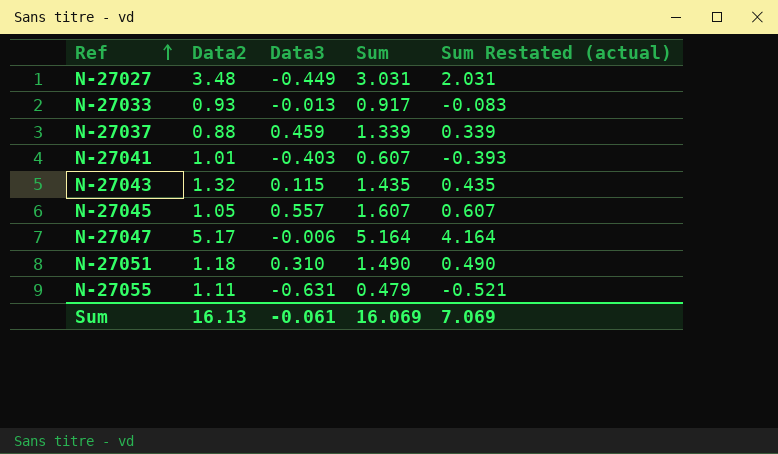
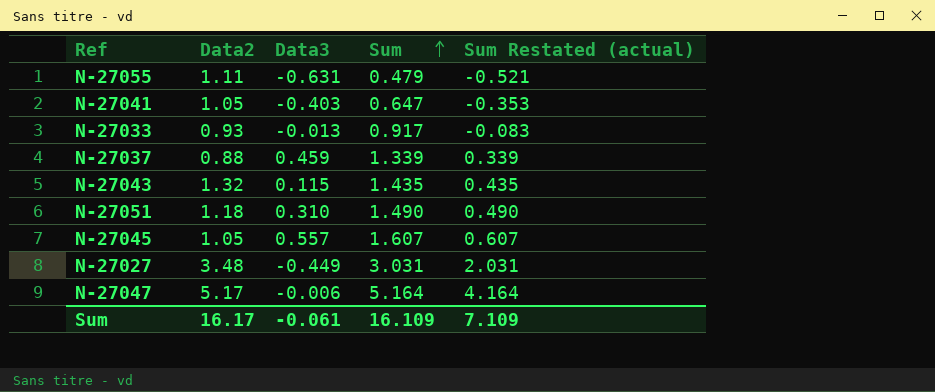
row order: Ref ascending -> Sum ascending
N-27041 | Data2: 1.01 -> 1.05
N-27041 | Sum: 0.607 -> 0.647
N-27041 | Sum Restated (actual): -0.393 -> -0.353
Sum | Data2: 16.13 -> 16.17
Sum | Sum: 16.069 -> 16.109
Sum | Sum Restated (actual): 7.069 -> 7.109

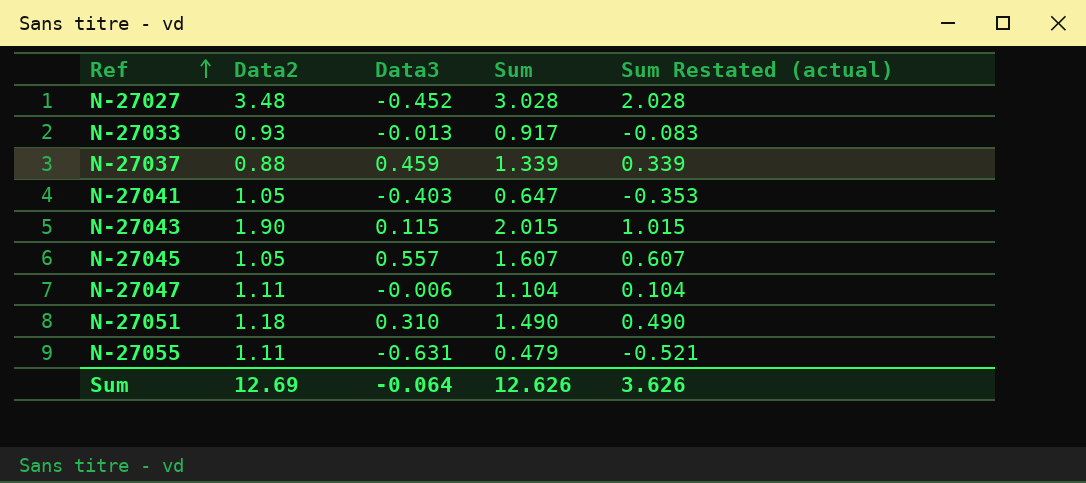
row order: Sum ascending -> Ref ascending
N-27027 | Data3: -0.449 -> -0.452
N-27027 | Sum: 3.031 -> 3.028
N-27027 | Sum Restated (actual): 2.031 -> 2.028
N-27043 | Data2: 1.32 -> 1.90
N-27043 | Sum: 1.435 -> 2.015
N-27043 | Sum Restated (actual): 0.435 -> 1.015
N-27047 | Data2: 5.17 -> 1.11
N-27047 | Sum: 5.164 -> 1.104
N-27047 | Sum Restated (actual): 4.164 -> 0.104
Sum | Data2: 16.17 -> 12.69
Sum | Data3: -0.061 -> -0.064
Sum | Sum: 16.109 -> 12.626
Sum | Sum Restated (actual): 7.109 -> 3.626

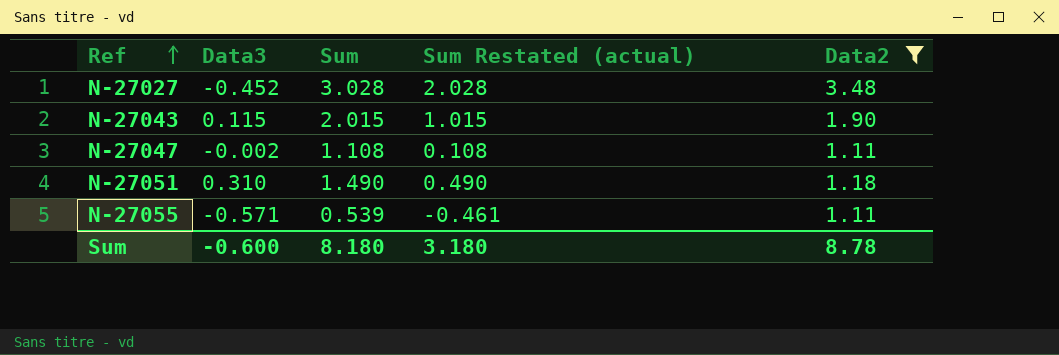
filter: none -> Data2 >= 1.11
column Data2 | position: 2 -> 5
N-27047 | Data3: -0.006 -> -0.002
N-27047 | Sum: 1.104 -> 1.108
N-27047 | Sum Restated (actual): 0.104 -> 0.108
N-27055 | Data3: -0.631 -> -0.571
N-27055 | Sum: 0.479 -> 0.539
N-27055 | Sum Restated (actual): -0.521 -> -0.461
Sum | Data3: -0.064 -> -0.600
Sum | Sum: 12.626 -> 8.180
Sum | Sum Restated (actual): 3.626 -> 3.180
Sum | Data2: 12.69 -> 8.78

